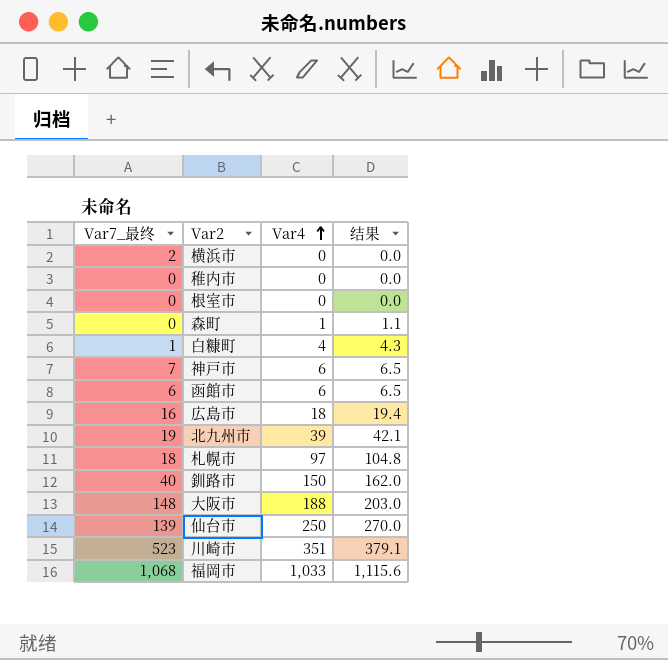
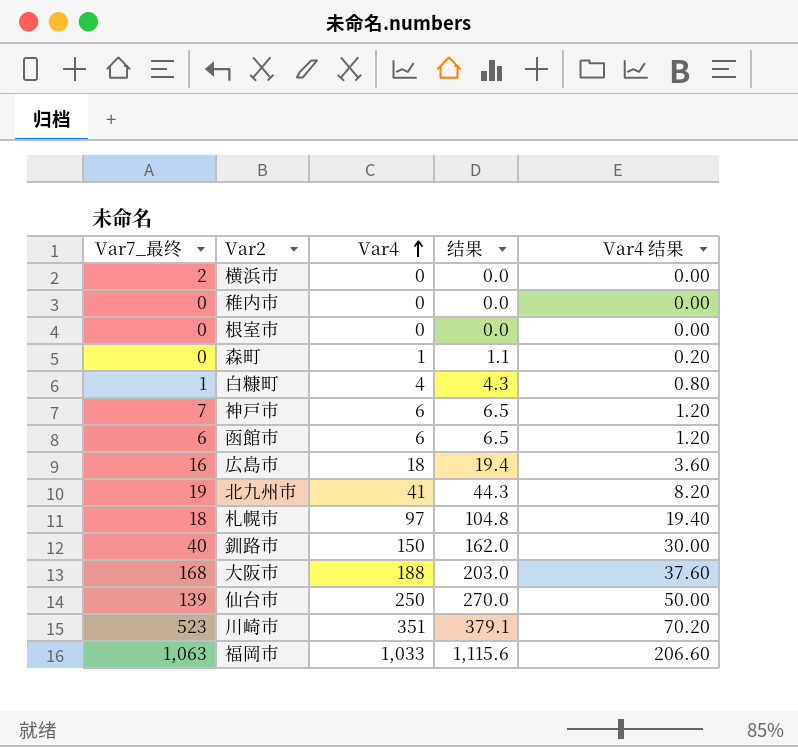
column Var4 结果 | formula: none -> [Var4] * 0.2
北九州市 | Var4: 39 -> 41
北九州市 | 结果: 42.1 -> 44.3
大阪市 | Var7_最终: 148 -> 168
福岡市 | Var7_最终: 1,068 -> 1,063

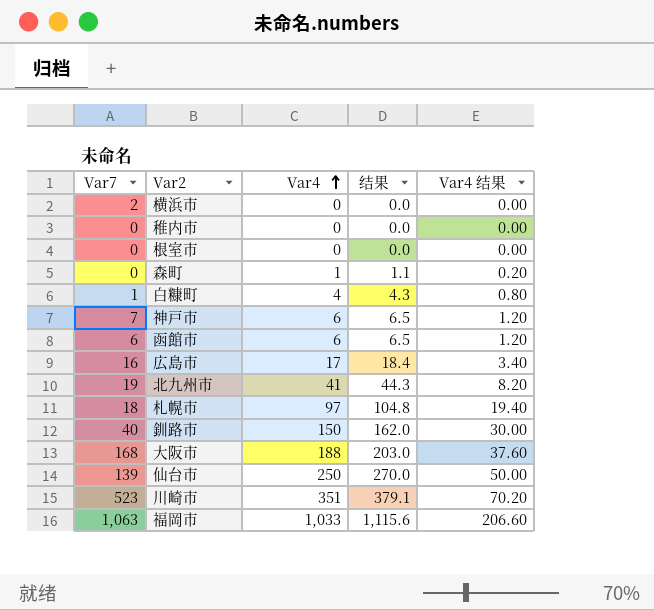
column name: Var7_最终 -> Var7
広島市 | Var4: 18 -> 17
広島市 | 结果: 19.4 -> 18.4
広島市 | Var4 结果: 3.60 -> 3.40

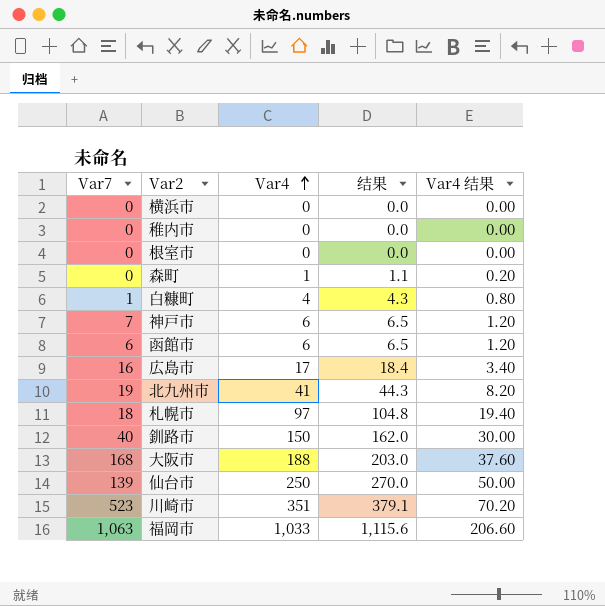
横浜市 | Var7: 2 -> 0

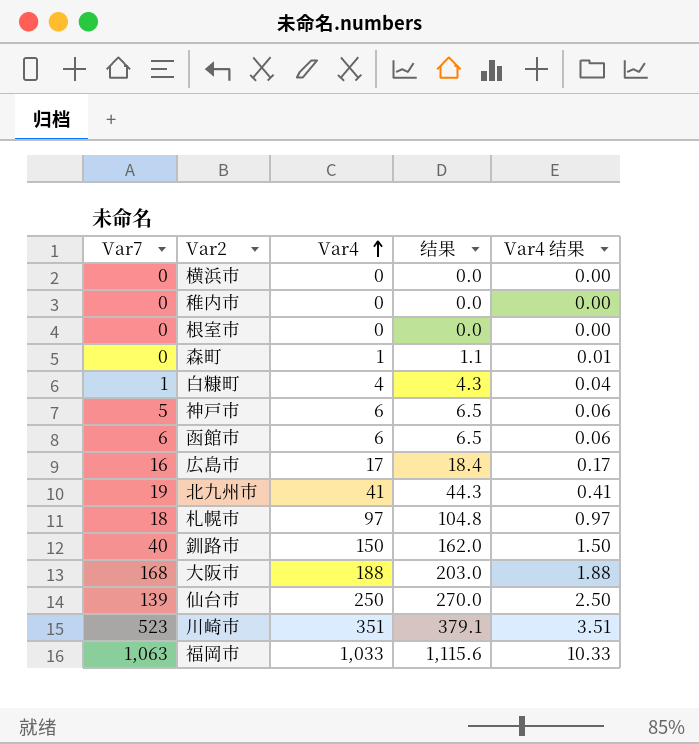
column Var4 结果 | formula: [Var4] * 0.2 -> [Var4] * 0.01
神戸市 | Var7: 7 -> 5

